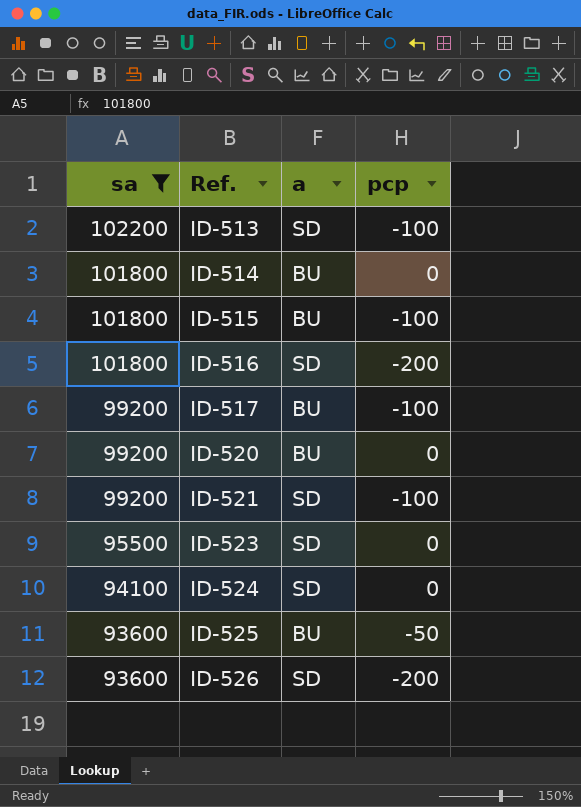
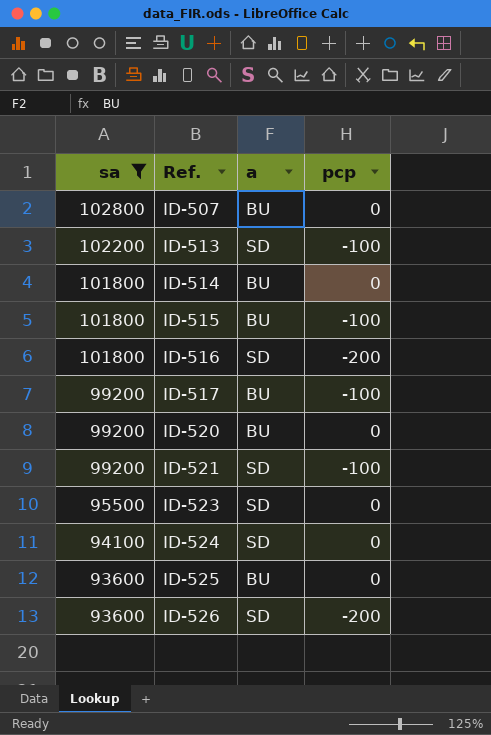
row ID-507: none -> 102800 | BU | 0
ID-525 | pcp: -50 -> 0

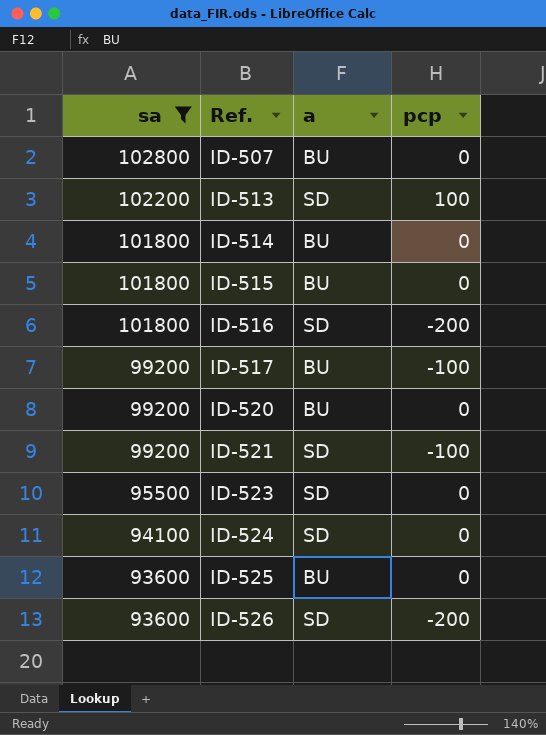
ID-513 | pcp: -100 -> 100
ID-515 | pcp: -100 -> 0

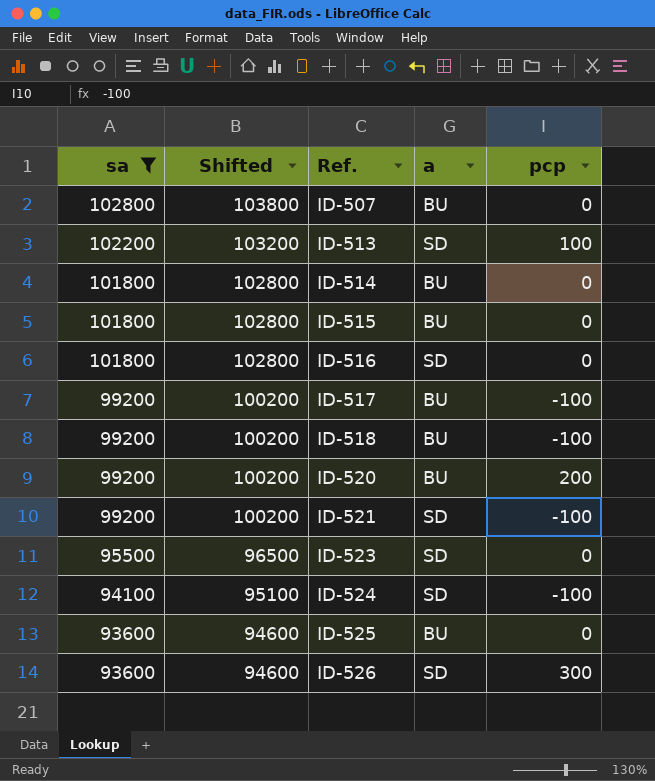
column Shifted | formula: none -> [sa] + 1000
ID-516 | pcp: -200 -> 0
row ID-518: none -> 99200 | 100200 | BU | -100
ID-520 | pcp: 0 -> 200
ID-524 | pcp: 0 -> -100
ID-526 | pcp: -200 -> 300

